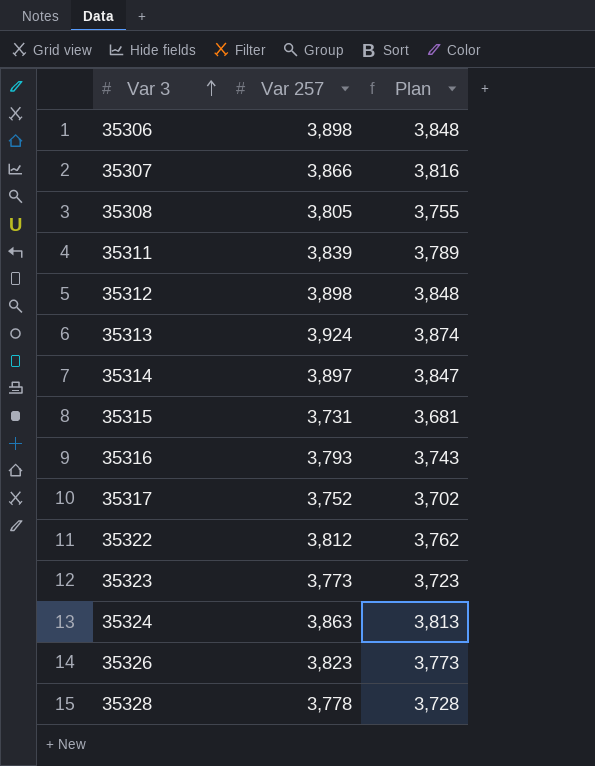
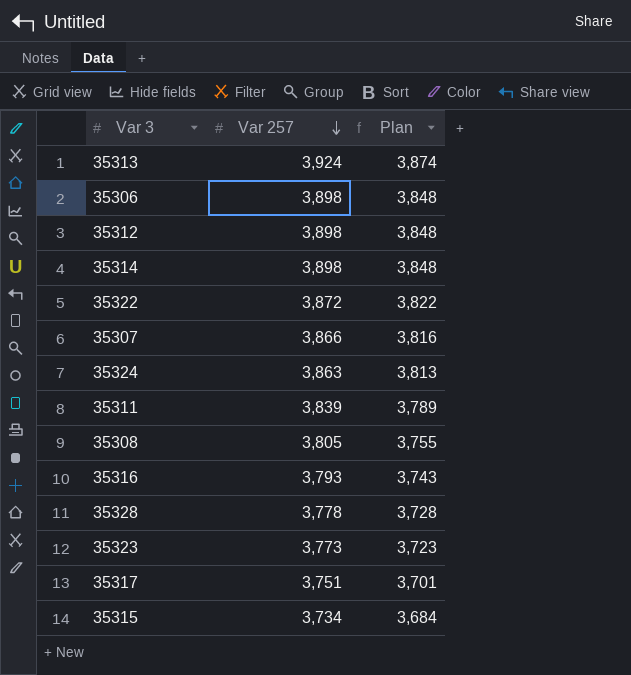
row order: Var 3 ascending -> Var 257 descending
row 35326: 3,823 | 3,773 -> none
35314 | Var 257: 3,897 -> 3,898
35314 | Plan: 3,847 -> 3,848
35322 | Var 257: 3,812 -> 3,872
35322 | Plan: 3,762 -> 3,822
35317 | Var 257: 3,752 -> 3,751
35317 | Plan: 3,702 -> 3,701
35315 | Var 257: 3,731 -> 3,734
35315 | Plan: 3,681 -> 3,684

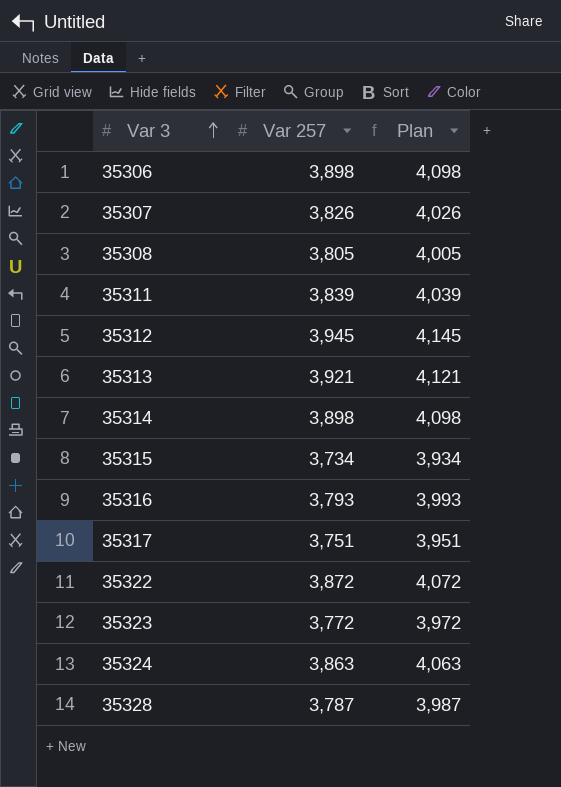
row order: Var 257 descending -> Var 3 ascending
column Plan | formula: [Var 257] - 50 -> [Var 257] + 200
35307 | Var 257: 3,866 -> 3,826
35312 | Var 257: 3,898 -> 3,945
35313 | Var 257: 3,924 -> 3,921
35323 | Var 257: 3,773 -> 3,772
35328 | Var 257: 3,778 -> 3,787

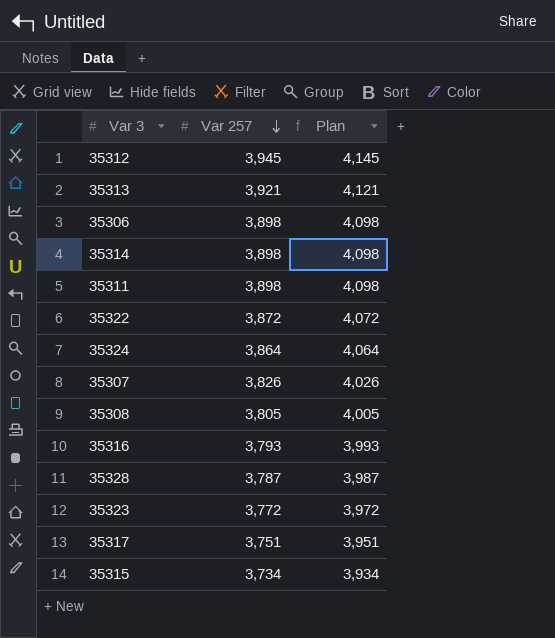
row order: Var 3 ascending -> Var 257 descending
35311 | Var 257: 3,839 -> 3,898
35311 | Plan: 4,039 -> 4,098
35324 | Var 257: 3,863 -> 3,864
35324 | Plan: 4,063 -> 4,064

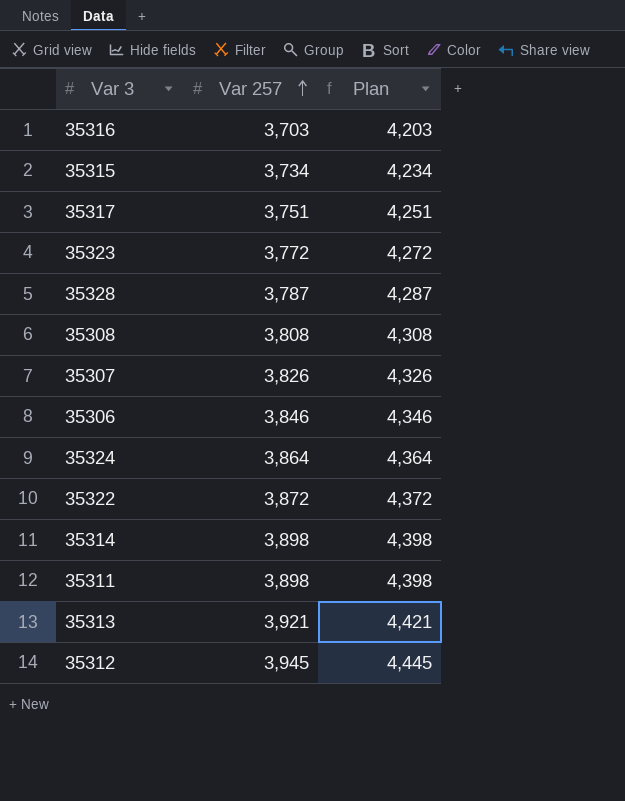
row order: Var 257 descending -> Var 257 ascending
column Plan | formula: [Var 257] + 200 -> [Var 257] + 500
35316 | Var 257: 3,793 -> 3,703
35308 | Var 257: 3,805 -> 3,808
35306 | Var 257: 3,898 -> 3,846

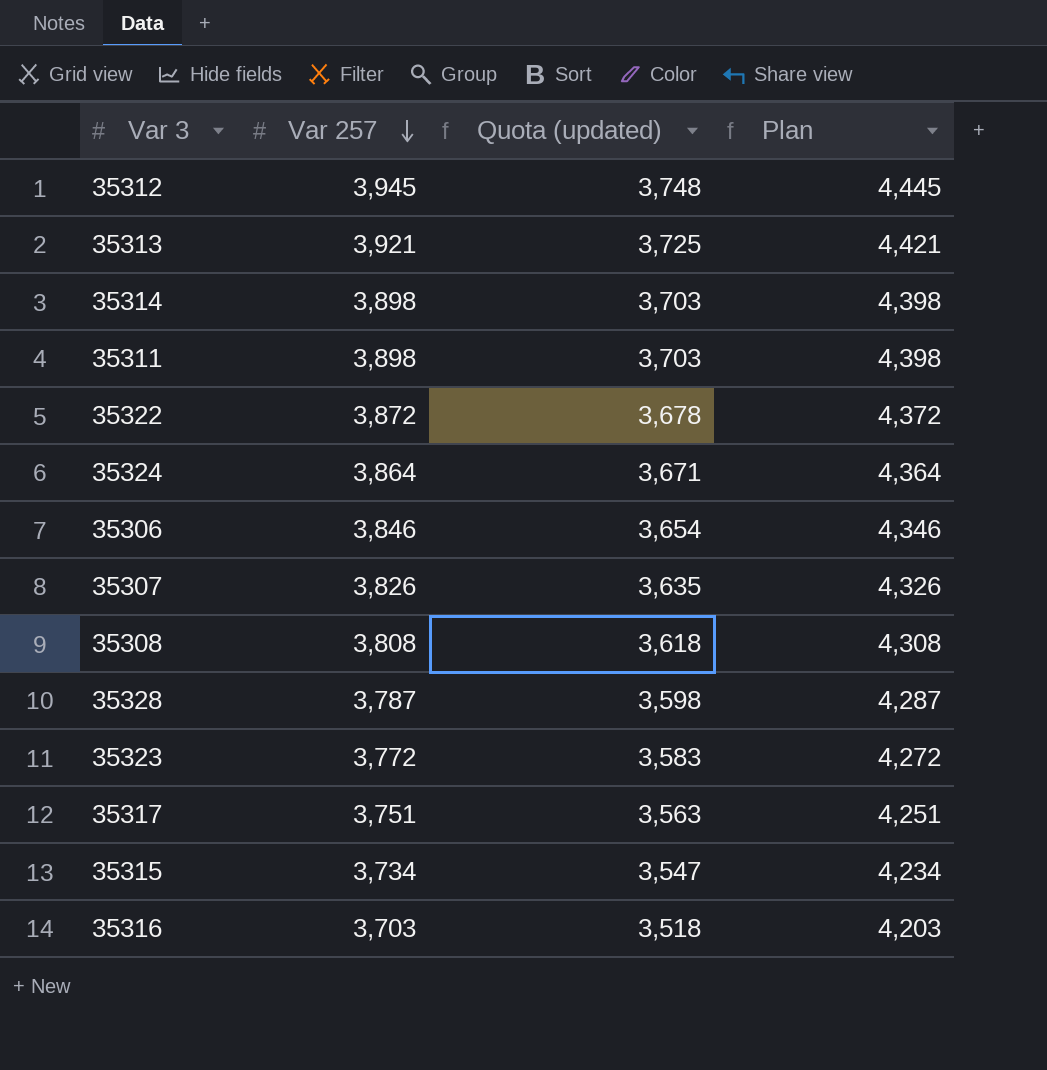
row order: Var 257 ascending -> Var 257 descending
column Quota (updated) | formula: none -> [Var 257] * 0.95

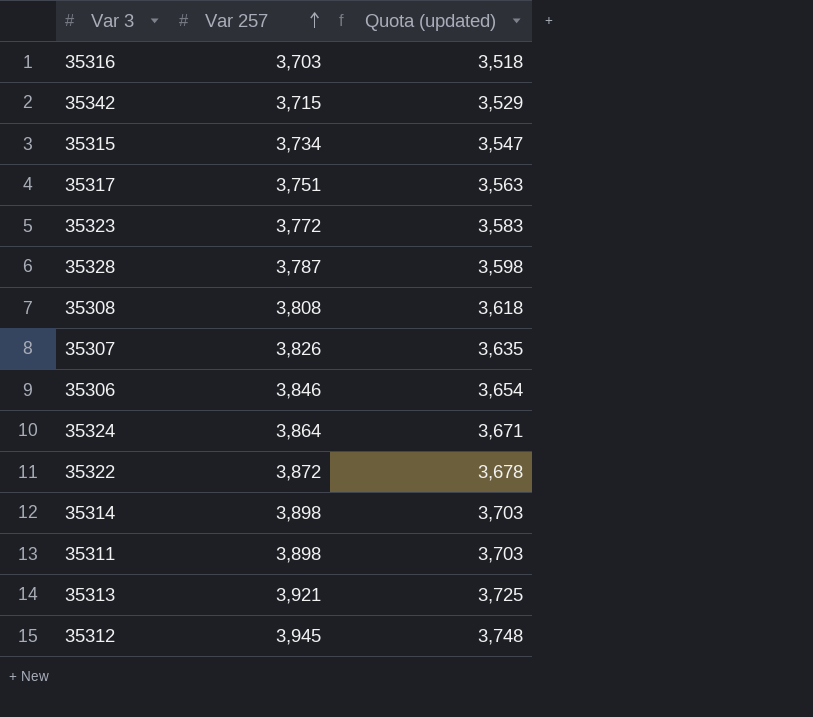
row order: Var 257 descending -> Var 257 ascending
column Plan | formula: [Var 257] + 500 -> none
row 35342: none -> 3,715 | 3,529

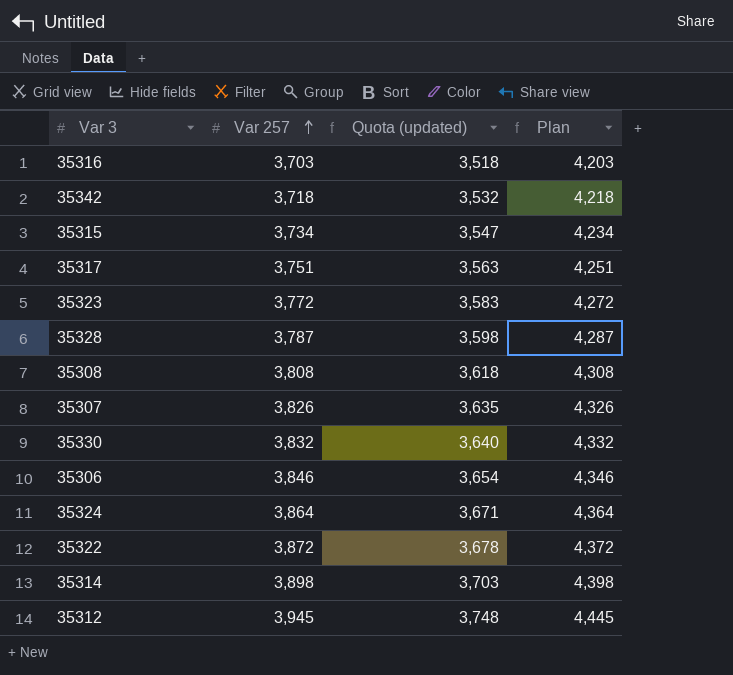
column Plan | formula: none -> [Var 257] + 500
row 35311: 3,898 | 3,703 -> none
row 35313: 3,921 | 3,725 -> none
35342 | Var 257: 3,715 -> 3,718
35342 | Quota (updated): 3,529 -> 3,532
row 35330: none -> 3,832 | 3,640 | 4,332

